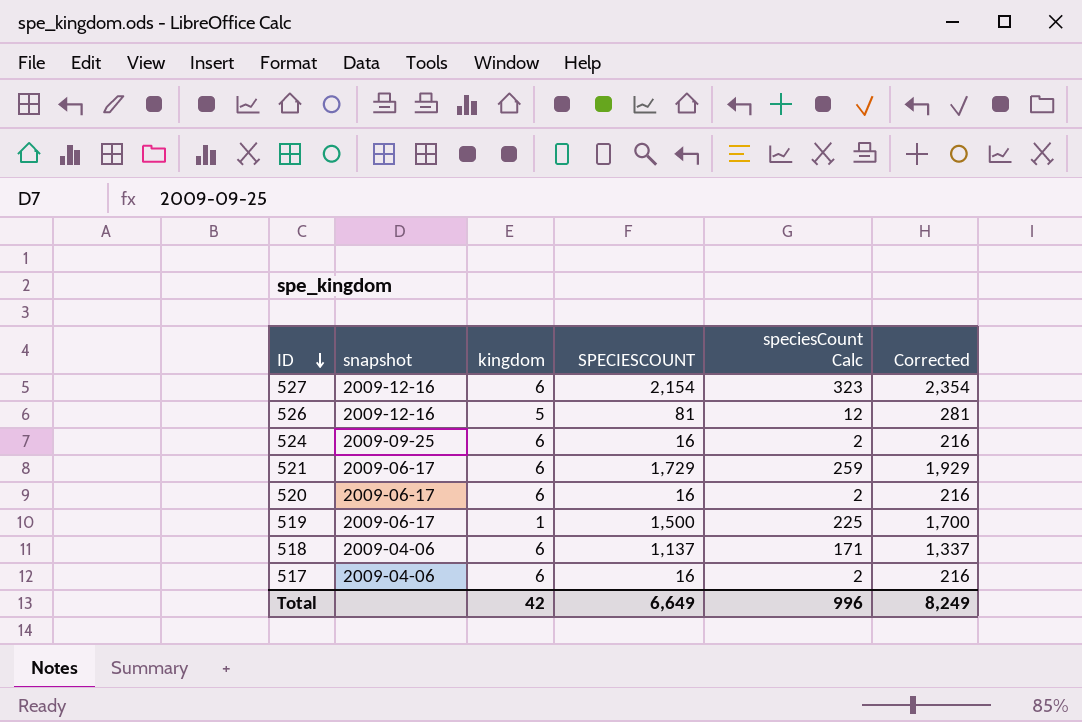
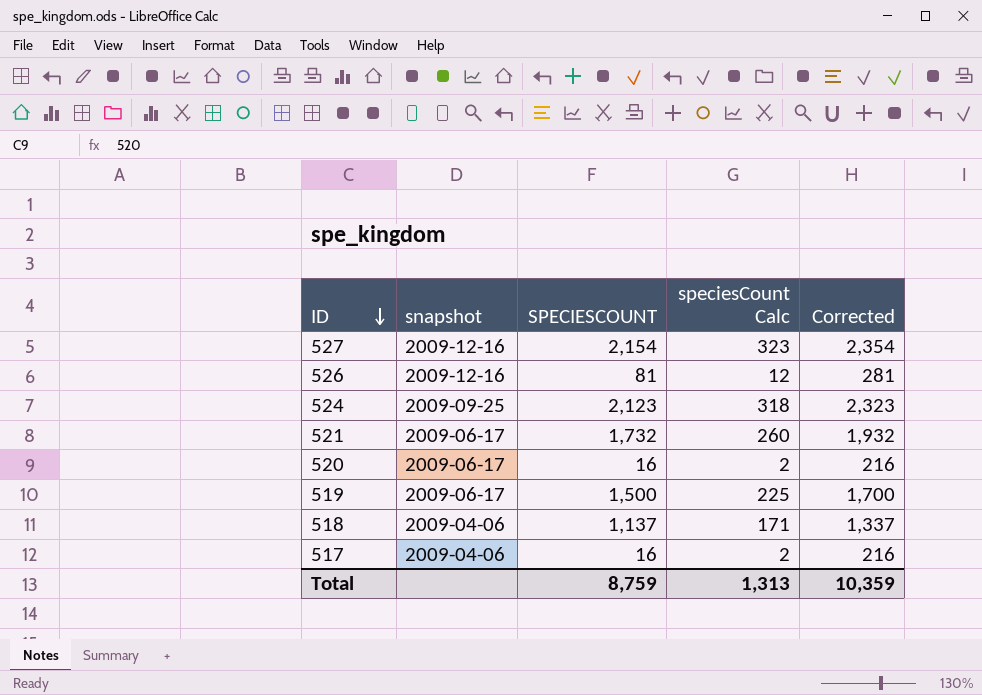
column kingdom | position: 3 -> none
524 | SPECIESCOUNT: 16 -> 2,123
524 | speciesCount Calc: 2 -> 318
524 | Corrected: 216 -> 2,323
521 | SPECIESCOUNT: 1,729 -> 1,732
521 | speciesCount Calc: 259 -> 260
521 | Corrected: 1,929 -> 1,932
Total | SPECIESCOUNT: 6,649 -> 8,759
Total | speciesCount Calc: 996 -> 1,313
Total | Corrected: 8,249 -> 10,359

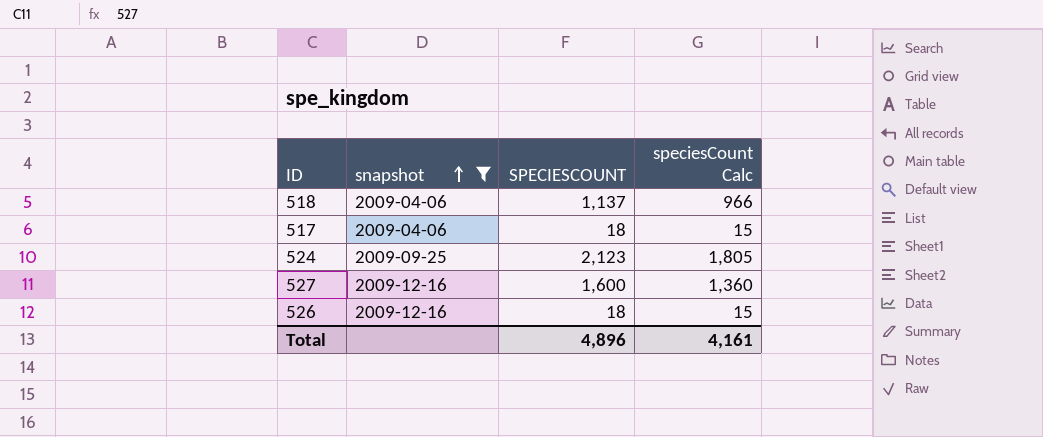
filter: none -> snapshot != 2009-06-17
row order: ID descending -> snapshot ascending
column Corrected | formula: [SPECIESCOUNT] + 200 -> none
column speciesCount Calc | formula: [SPECIESCOUNT] * 0.15 -> [SPECIESCOUNT] * 0.85
517 | SPECIESCOUNT: 16 -> 18
527 | SPECIESCOUNT: 2,154 -> 1,600
526 | SPECIESCOUNT: 81 -> 18
Total | SPECIESCOUNT: 8,759 -> 4,896
Total | speciesCount Calc: 1,313 -> 4,161

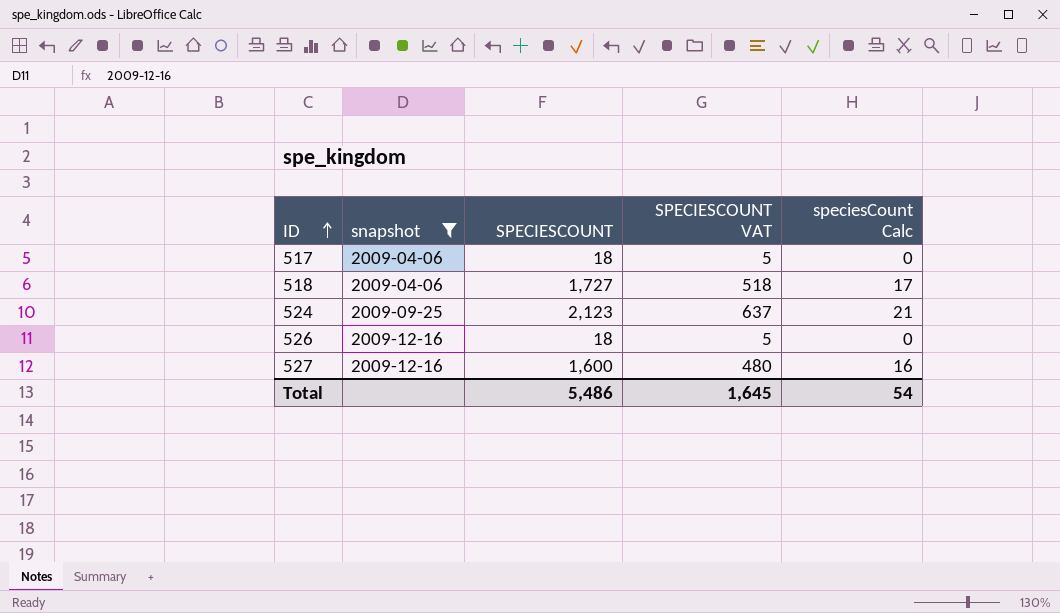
row order: snapshot ascending -> ID ascending
column SPECIESCOUNT VAT | formula: none -> [SPECIESCOUNT] * 0.3
column speciesCount Calc | formula: [SPECIESCOUNT] * 0.85 -> [SPECIESCOUNT] * 0.01
518 | SPECIESCOUNT: 1,137 -> 1,727
Total | SPECIESCOUNT: 4,896 -> 5,486
Total | speciesCount Calc: 4,161 -> 54

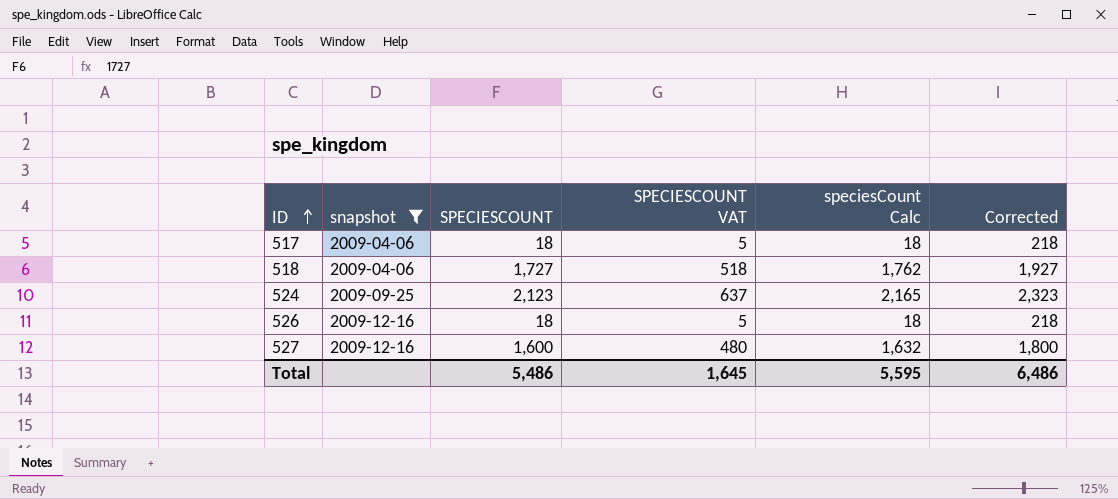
column speciesCount Calc | formula: [SPECIESCOUNT] * 0.01 -> [SPECIESCOUNT] * 1.02
column Corrected | formula: none -> [SPECIESCOUNT] + 200
Total | speciesCount Calc: 54 -> 5,595

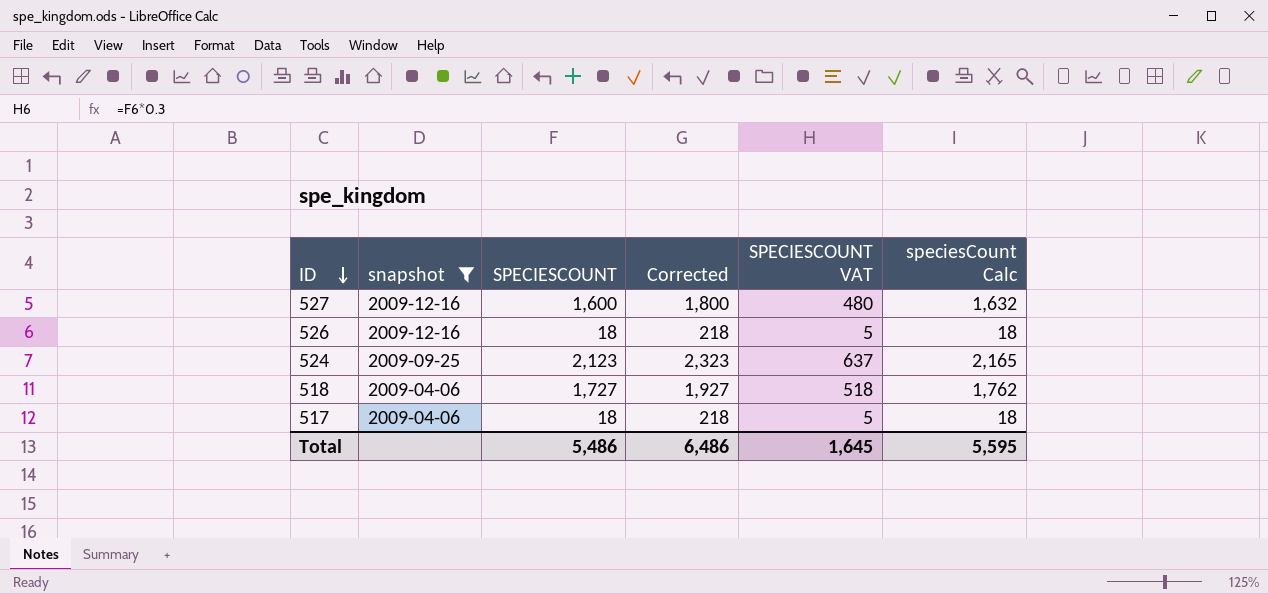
row order: ID ascending -> ID descending
column Corrected | position: 6 -> 4

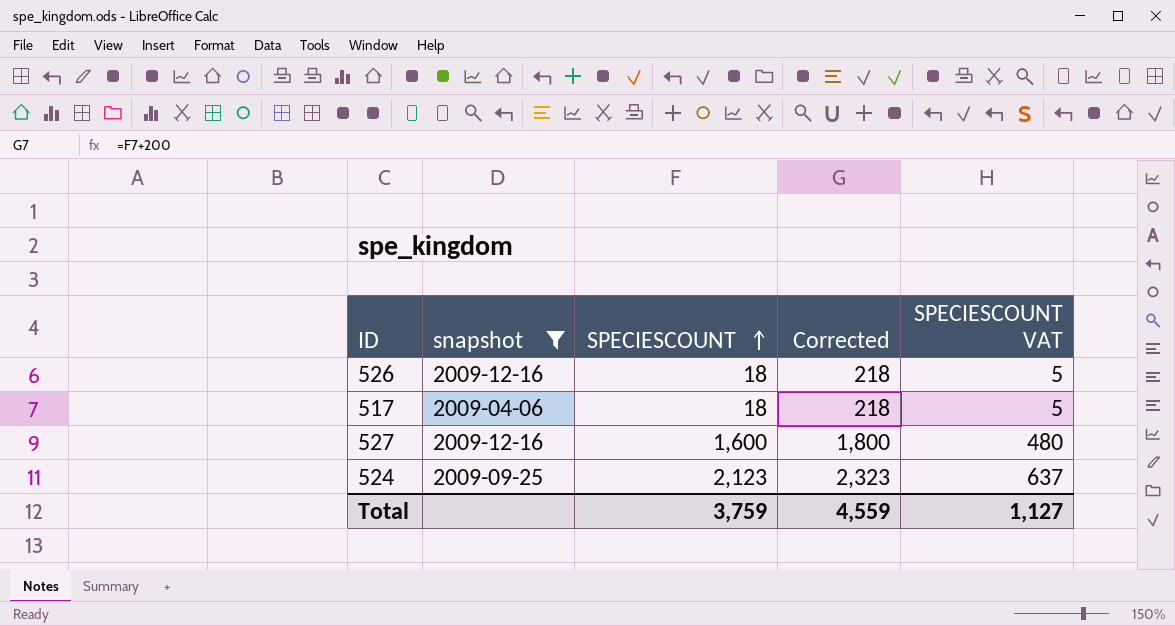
row order: ID descending -> SPECIESCOUNT ascending
column speciesCount Calc | formula: [SPECIESCOUNT] * 1.02 -> none
row 518: 2009-04-06 | 1,727 | 1,927 | 518 | 1,762 -> none
Total | SPECIESCOUNT: 5,486 -> 3,759
Total | Corrected: 6,486 -> 4,559
Total | SPECIESCOUNT VAT: 1,645 -> 1,127

